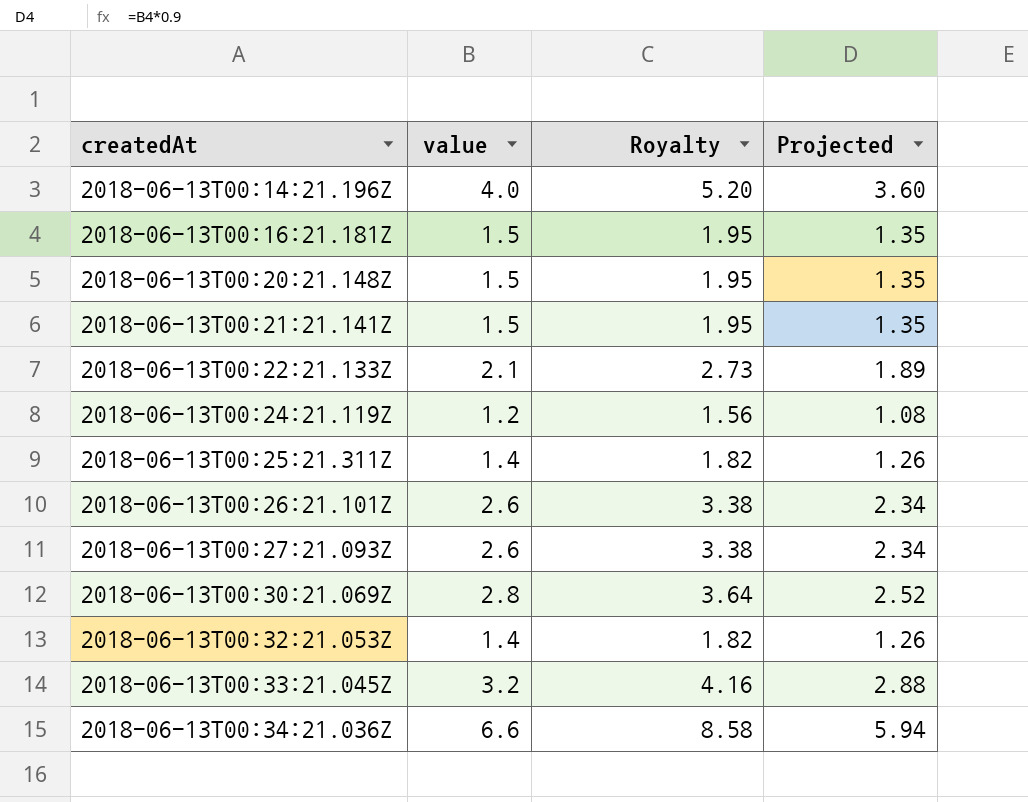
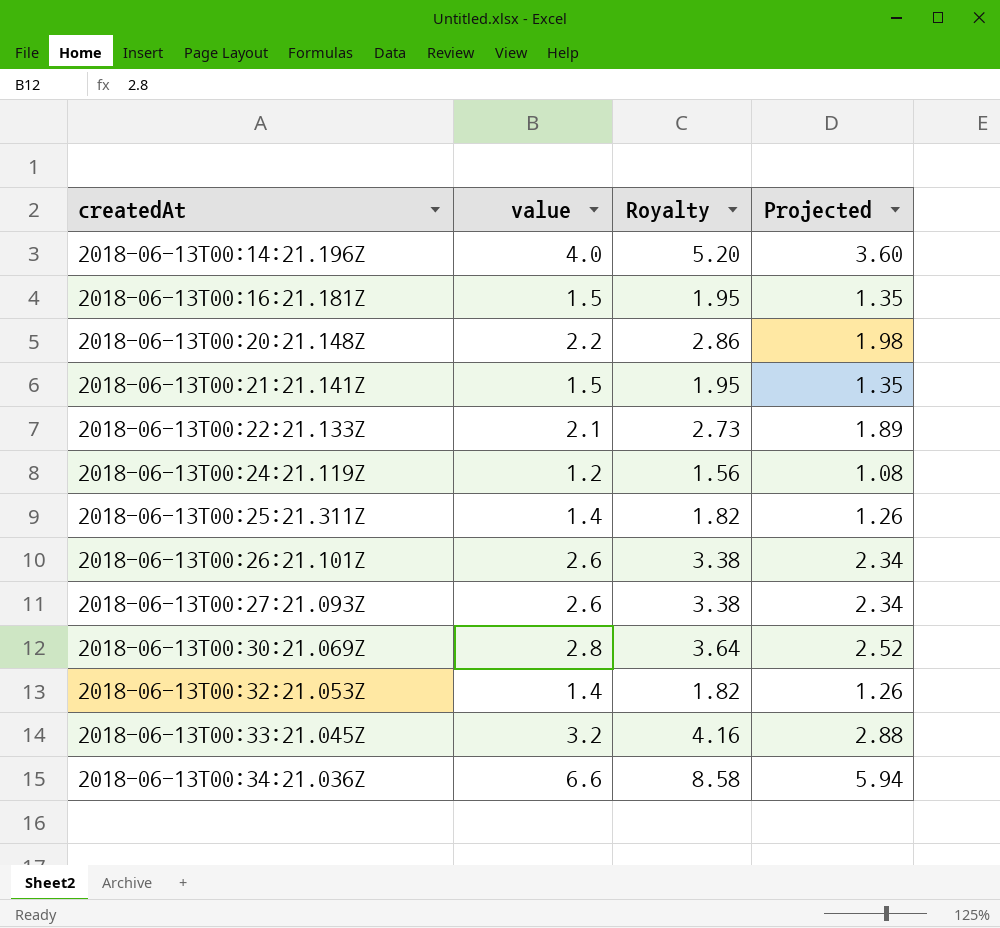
2018-06-13T00:20:21.148Z | value: 1.5 -> 2.2
2018-06-13T00:20:21.148Z | Royalty: 1.95 -> 2.86
2018-06-13T00:20:21.148Z | Projected: 1.35 -> 1.98

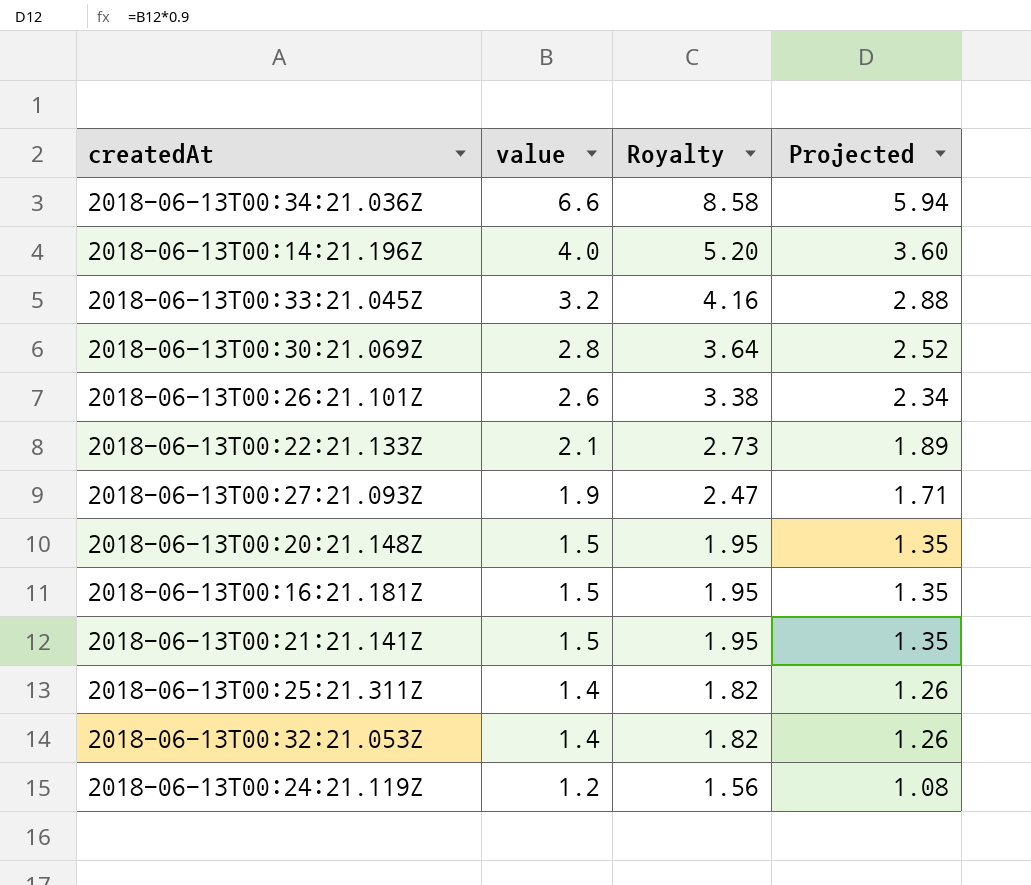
row order: createdAt ascending -> value descending
2018-06-13T00:27:21.093Z | value: 2.6 -> 1.9
2018-06-13T00:27:21.093Z | Royalty: 3.38 -> 2.47
2018-06-13T00:27:21.093Z | Projected: 2.34 -> 1.71
2018-06-13T00:20:21.148Z | value: 2.2 -> 1.5
2018-06-13T00:20:21.148Z | Royalty: 2.86 -> 1.95
2018-06-13T00:20:21.148Z | Projected: 1.98 -> 1.35

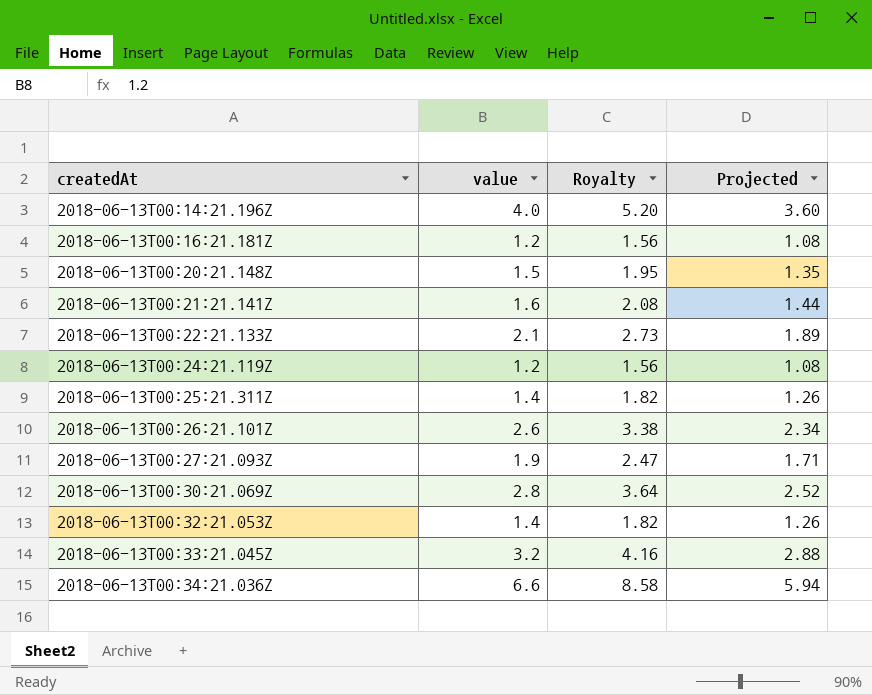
row order: value descending -> createdAt ascending
2018-06-13T00:16:21.181Z | value: 1.5 -> 1.2
2018-06-13T00:16:21.181Z | Royalty: 1.95 -> 1.56
2018-06-13T00:16:21.181Z | Projected: 1.35 -> 1.08
2018-06-13T00:21:21.141Z | value: 1.5 -> 1.6
2018-06-13T00:21:21.141Z | Royalty: 1.95 -> 2.08
2018-06-13T00:21:21.141Z | Projected: 1.35 -> 1.44

